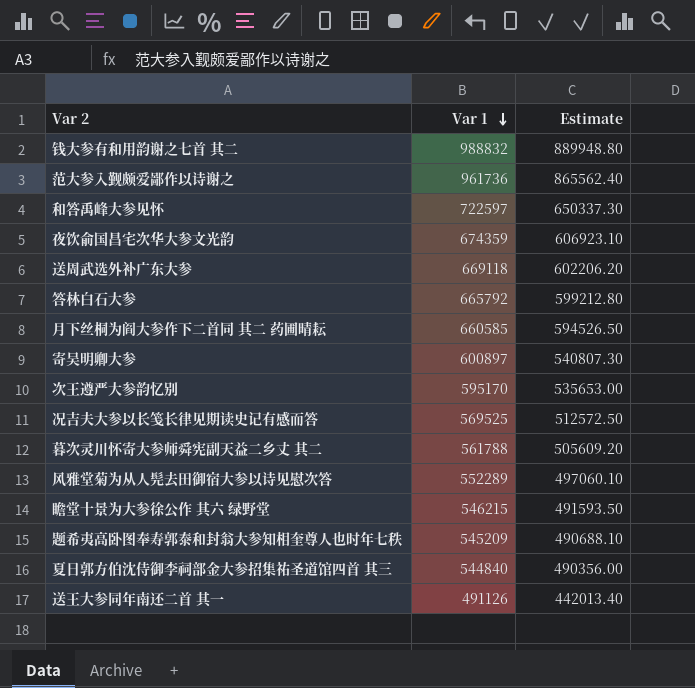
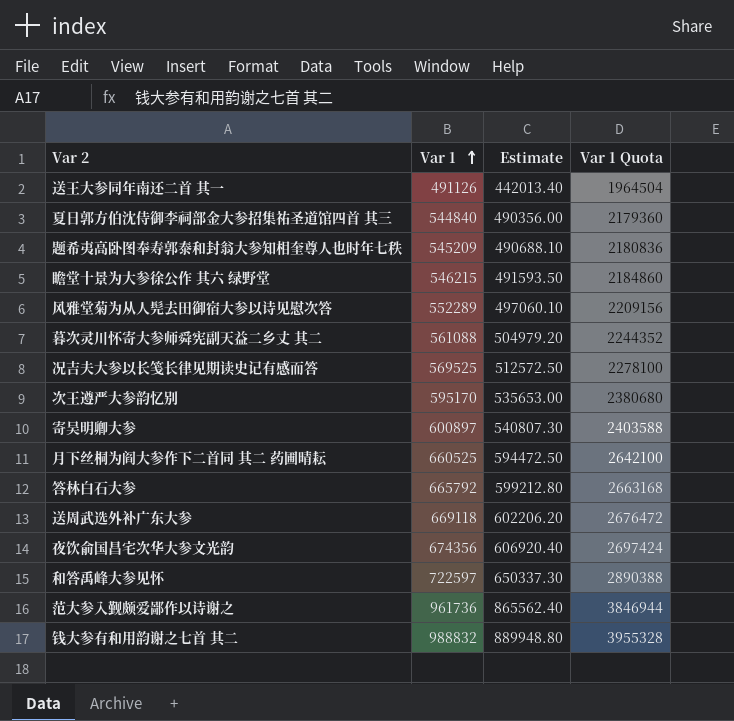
row order: Var 1 descending -> Var 1 ascending
column Var 1 Quota | formula: none -> [Var 1] * 4
暮次灵川怀寄大参师舜宪副天益二乡丈 其二 | Var 1: 561788 -> 561088
暮次灵川怀寄大参师舜宪副天益二乡丈 其二 | Estimate: 505609.20 -> 504979.20
月下丝桐为阎大参作下二首同 其二 药圃晴耘 | Var 1: 660585 -> 660525
月下丝桐为阎大参作下二首同 其二 药圃晴耘 | Estimate: 594526.50 -> 594472.50
夜饮俞国昌宅次华大参文光韵 | Var 1: 674359 -> 674356
夜饮俞国昌宅次华大参文光韵 | Estimate: 606923.10 -> 606920.40

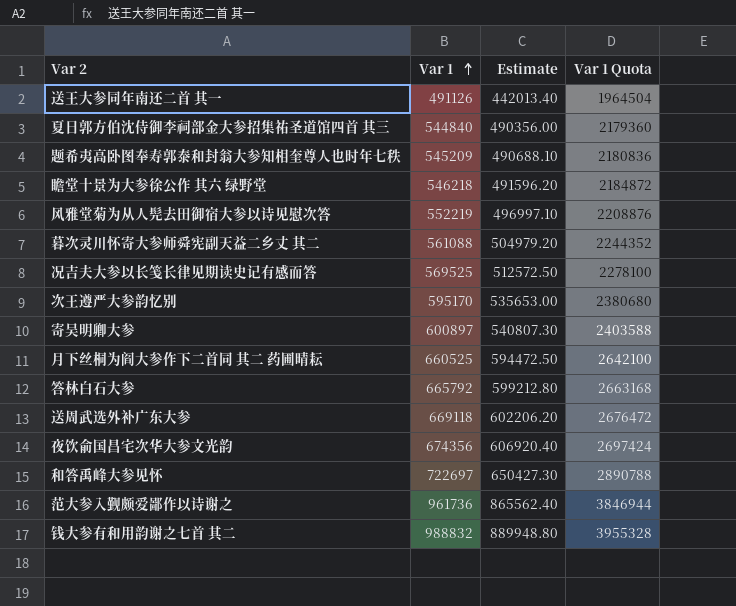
瞻堂十景为大参徐公作 其六 绿野堂 | Var 1: 546215 -> 546218
瞻堂十景为大参徐公作 其六 绿野堂 | Estimate: 491593.50 -> 491596.20
瞻堂十景为大参徐公作 其六 绿野堂 | Var 1 Quota: 2184860 -> 2184872
风雅堂菊为从人髡去田御宿大参以诗见慰次答 | Var 1: 552289 -> 552219
风雅堂菊为从人髡去田御宿大参以诗见慰次答 | Estimate: 497060.10 -> 496997.10
风雅堂菊为从人髡去田御宿大参以诗见慰次答 | Var 1 Quota: 2209156 -> 2208876
和答禹峰大参见怀 | Var 1: 722597 -> 722697
和答禹峰大参见怀 | Estimate: 650337.30 -> 650427.30
和答禹峰大参见怀 | Var 1 Quota: 2890388 -> 2890788

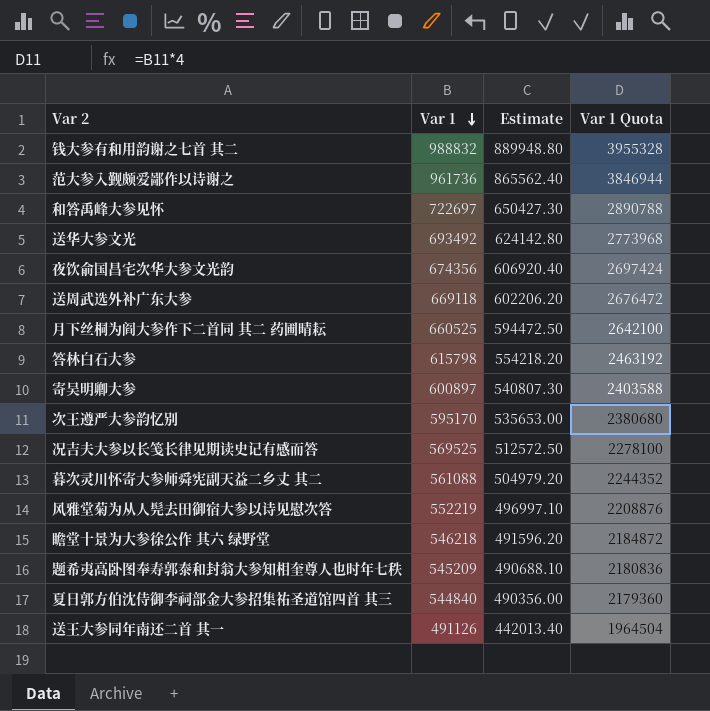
row order: Var 1 ascending -> Var 1 descending
row 送华大参文光: none -> 693492 | 624142.80 | 2773968
答林白石大参 | Var 1: 665792 -> 615798
答林白石大参 | Estimate: 599212.80 -> 554218.20
答林白石大参 | Var 1 Quota: 2663168 -> 2463192

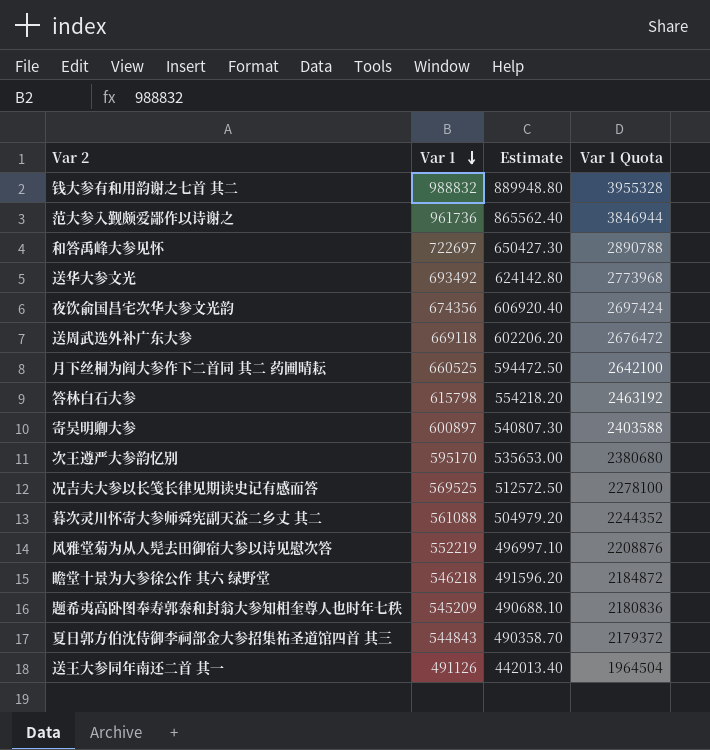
夏日郭方伯沈侍御李祠部金大参招集祐圣道馆四首 其三 | Var 1: 544840 -> 544843
夏日郭方伯沈侍御李祠部金大参招集祐圣道馆四首 其三 | Estimate: 490356.00 -> 490358.70
夏日郭方伯沈侍御李祠部金大参招集祐圣道馆四首 其三 | Var 1 Quota: 2179360 -> 2179372

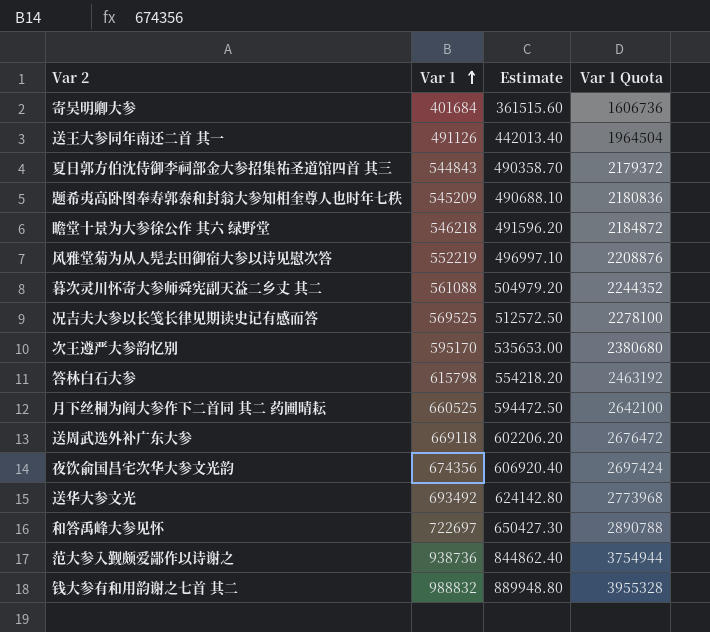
row order: Var 1 descending -> Var 1 ascending
寄吴明卿大参 | Var 1: 600897 -> 401684
寄吴明卿大参 | Estimate: 540807.30 -> 361515.60
寄吴明卿大参 | Var 1 Quota: 2403588 -> 1606736
范大参入觐颇爱鄙作以诗谢之 | Var 1: 961736 -> 938736
范大参入觐颇爱鄙作以诗谢之 | Estimate: 865562.40 -> 844862.40
范大参入觐颇爱鄙作以诗谢之 | Var 1 Quota: 3846944 -> 3754944

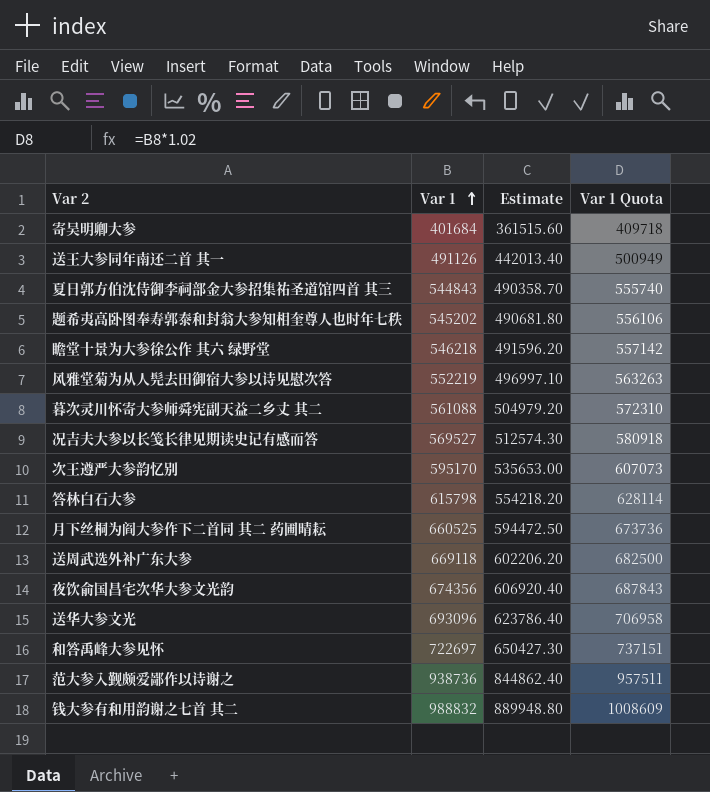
column Var 1 Quota | formula: [Var 1] * 4 -> [Var 1] * 1.02
题希夷高卧图奉寿郭泰和封翁大参知相奎尊人也时年七秩 | Var 1: 545209 -> 545202
题希夷高卧图奉寿郭泰和封翁大参知相奎尊人也时年七秩 | Estimate: 490688.10 -> 490681.80
况吉夫大参以长笺长律见期读史记有感而答 | Var 1: 569525 -> 569527
况吉夫大参以长笺长律见期读史记有感而答 | Estimate: 512572.50 -> 512574.30
送华大参文光 | Var 1: 693492 -> 693096
送华大参文光 | Estimate: 624142.80 -> 623786.40

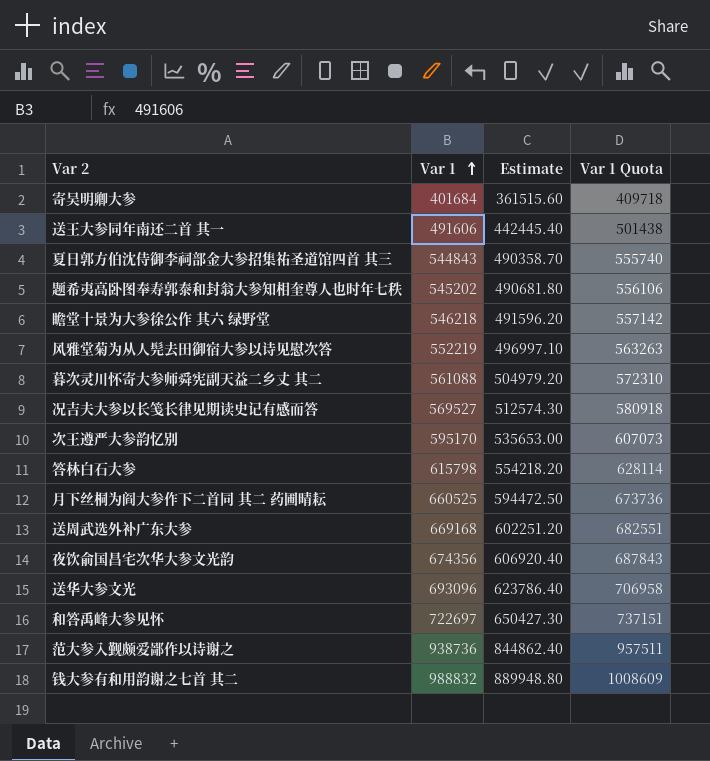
送王大参同年南还二首 其一 | Var 1: 491126 -> 491606
送王大参同年南还二首 其一 | Estimate: 442013.40 -> 442445.40
送王大参同年南还二首 其一 | Var 1 Quota: 500949 -> 501438
送周武选外补广东大参 | Var 1: 669118 -> 669168
送周武选外补广东大参 | Estimate: 602206.20 -> 602251.20
送周武选外补广东大参 | Var 1 Quota: 682500 -> 682551

